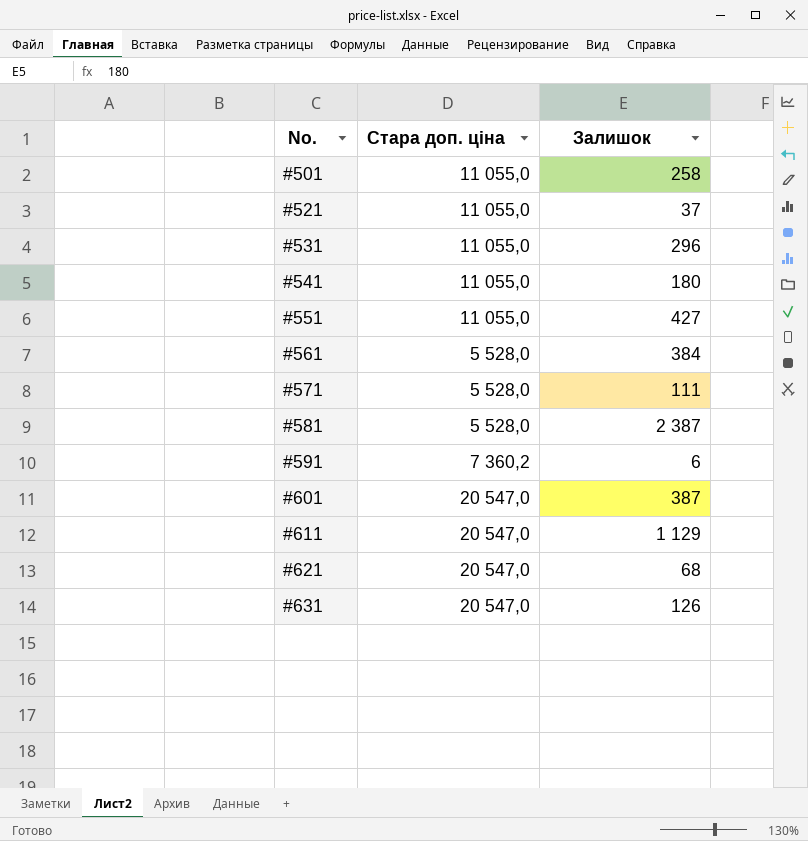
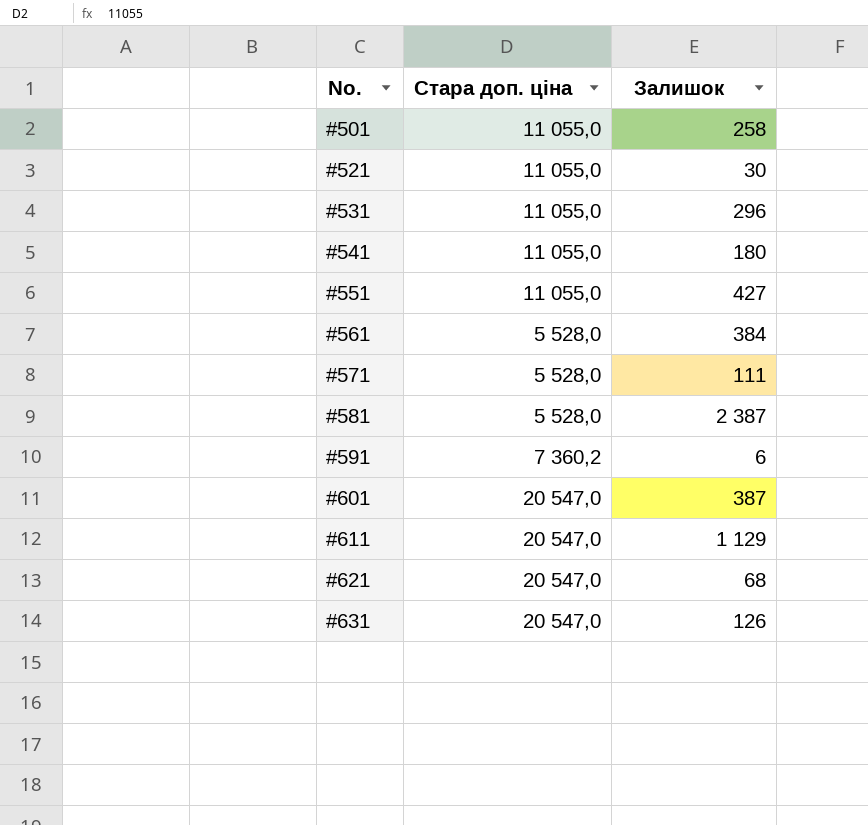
#521 | Залишок: 37 -> 30

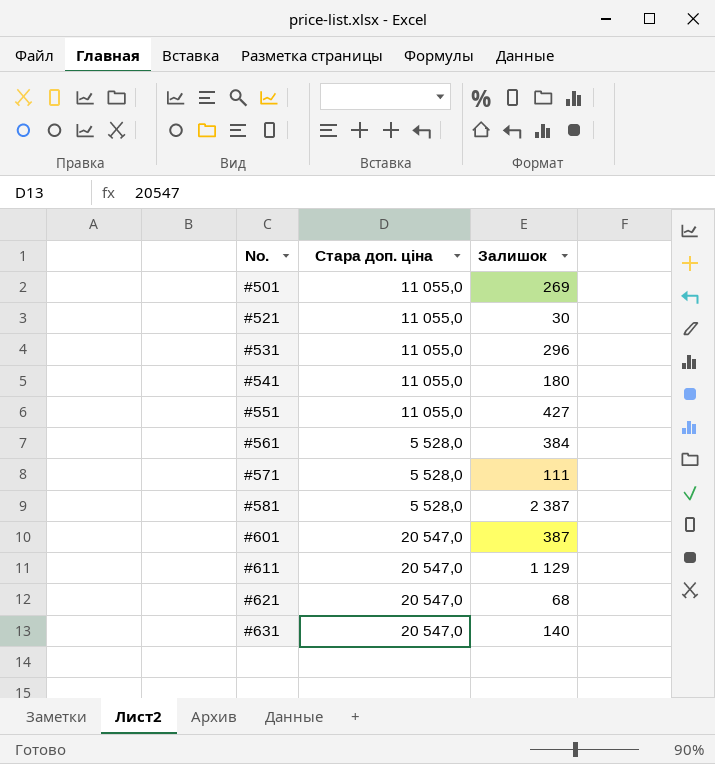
row #591: 7 360,2 | 6 -> none
#501 | Залишок: 258 -> 269
#631 | Залишок: 126 -> 140

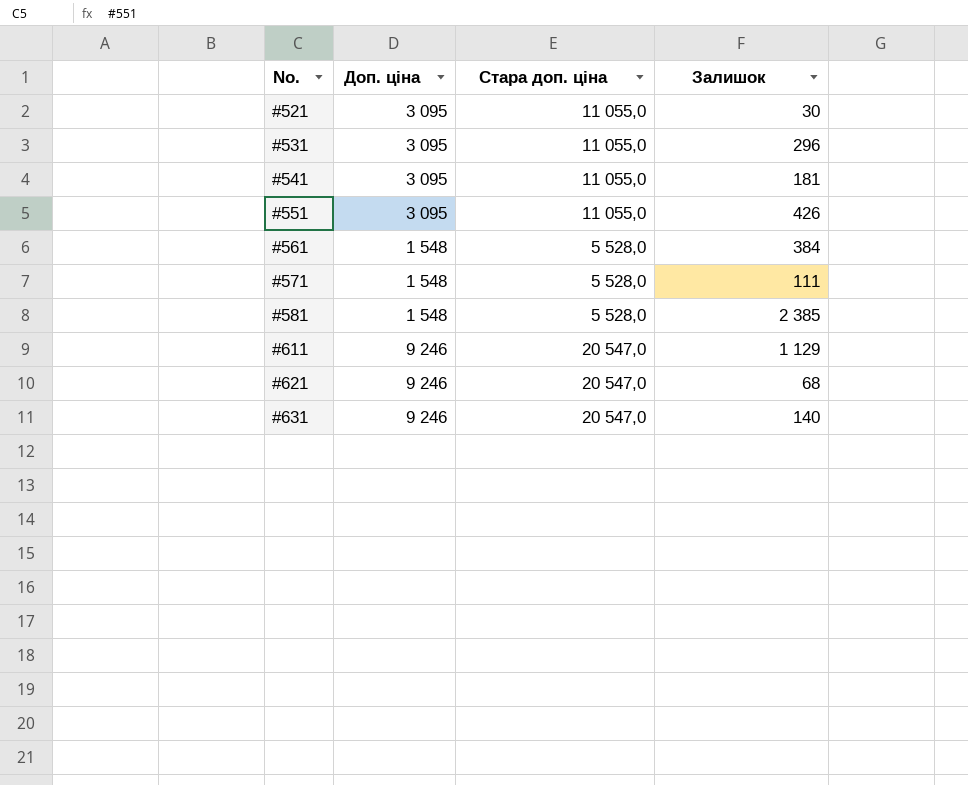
column Доп. ціна | position: none -> 2
row #501: 11 055,0 | 269 -> none
row #601: 20 547,0 | 387 -> none
#541 | Залишок: 180 -> 181
#551 | Залишок: 427 -> 426
#581 | Залишок: 2 387 -> 2 385

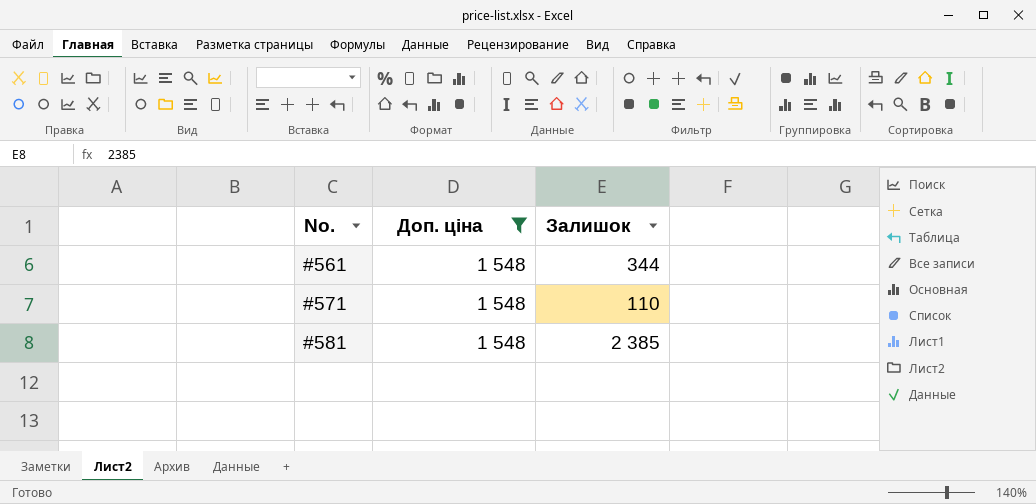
filter: none -> Доп. ціна = 1 548
column Стара доп. ціна | position: 3 -> none
#561 | Залишок: 384 -> 344
#571 | Залишок: 111 -> 110

